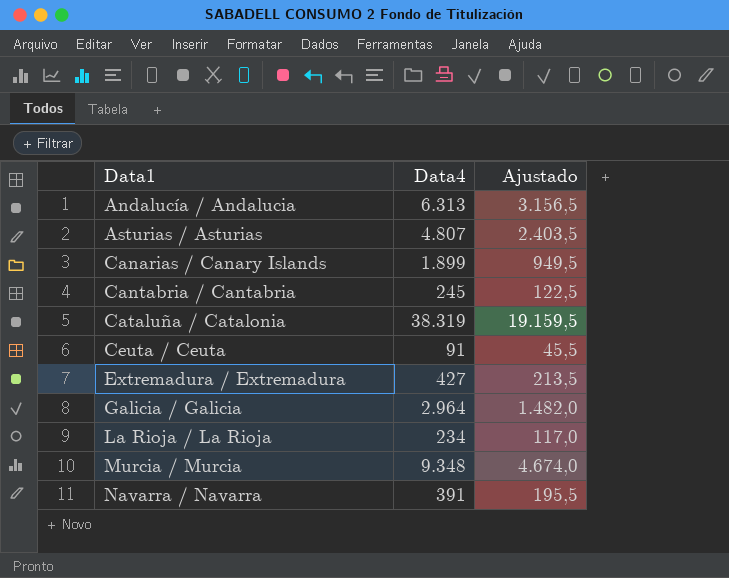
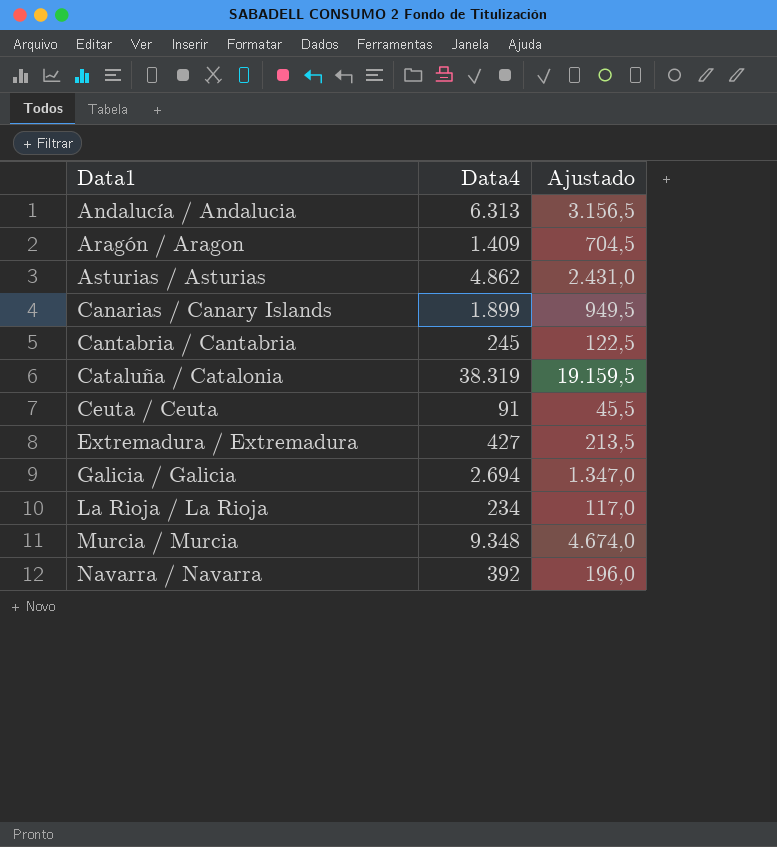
row Aragón / Aragon: none -> 1.409 | 704,5
Asturias / Asturias | Data4: 4.807 -> 4.862
Asturias / Asturias | Ajustado: 2.403,5 -> 2.431,0
Galicia / Galicia | Data4: 2.964 -> 2.694
Galicia / Galicia | Ajustado: 1.482,0 -> 1.347,0
Navarra / Navarra | Data4: 391 -> 392
Navarra / Navarra | Ajustado: 195,5 -> 196,0

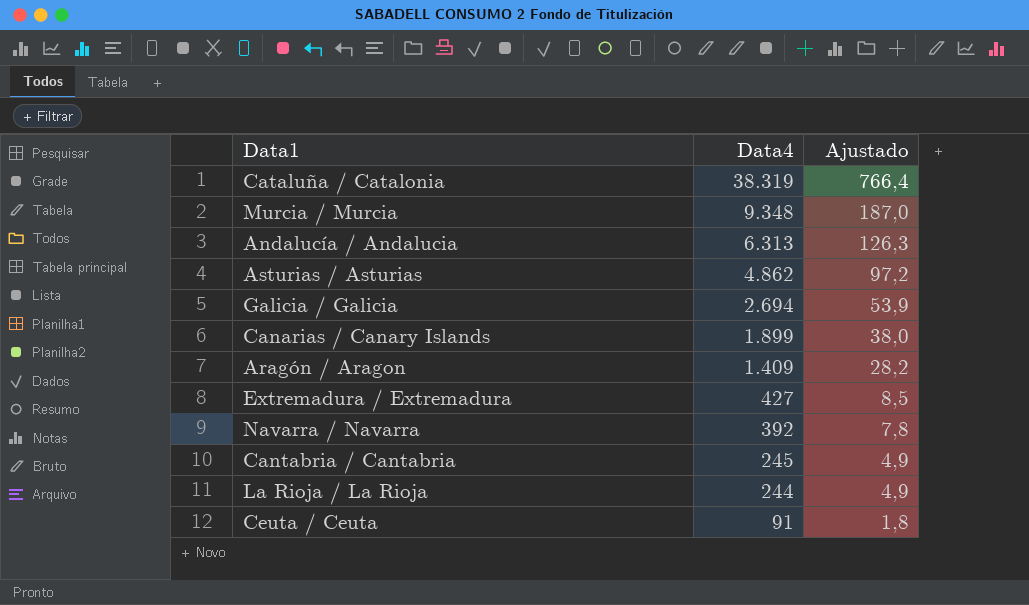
row order: Data1 ascending -> Data4 descending
column Ajustado | formula: [Data4] * 0,5 -> [Data4] * 0,02
La Rioja / La Rioja | Data4: 234 -> 244

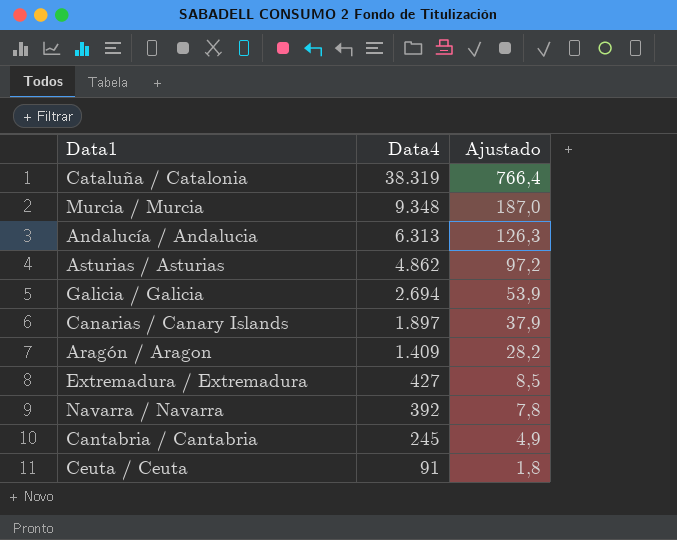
row La Rioja / La Rioja: 244 | 4,9 -> none
Canarias / Canary Islands | Data4: 1.899 -> 1.897
Canarias / Canary Islands | Ajustado: 38,0 -> 37,9

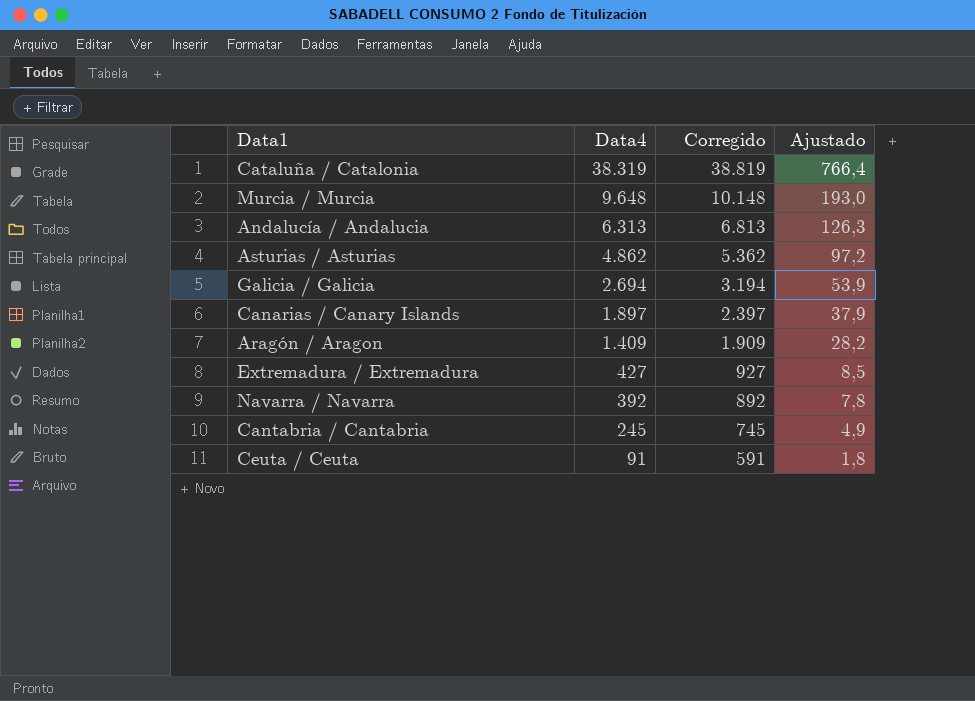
column Corregido | formula: none -> [Data4] + 500
Murcia / Murcia | Data4: 9.348 -> 9.648
Murcia / Murcia | Ajustado: 187,0 -> 193,0

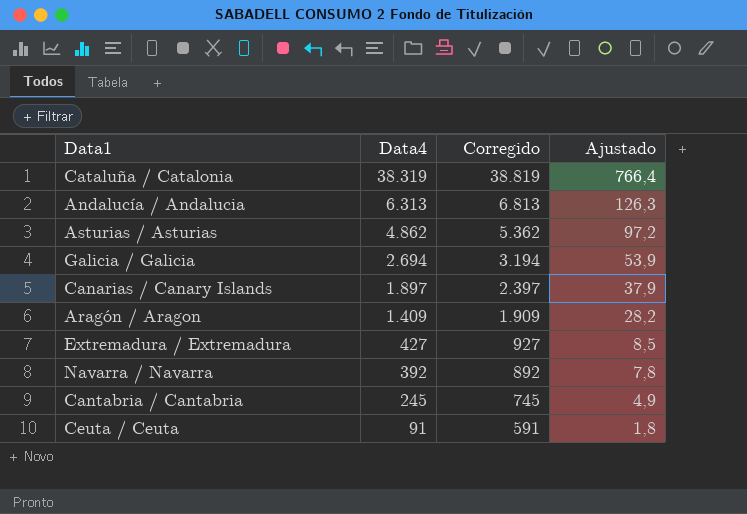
row Murcia / Murcia: 9.648 | 10.148 | 193,0 -> none

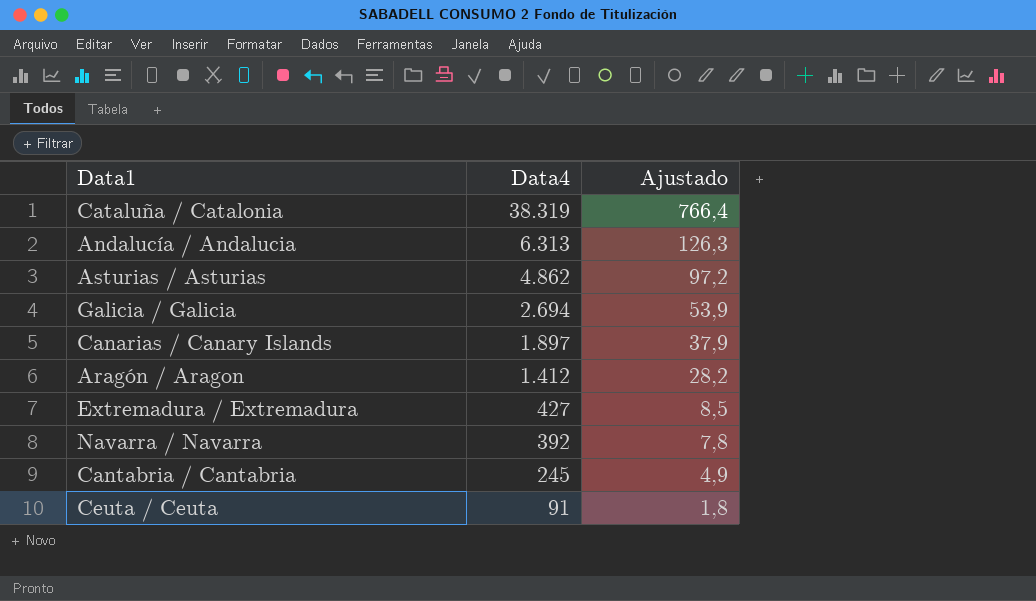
column Corregido | formula: [Data4] + 500 -> none
Aragón / Aragon | Data4: 1.409 -> 1.412

